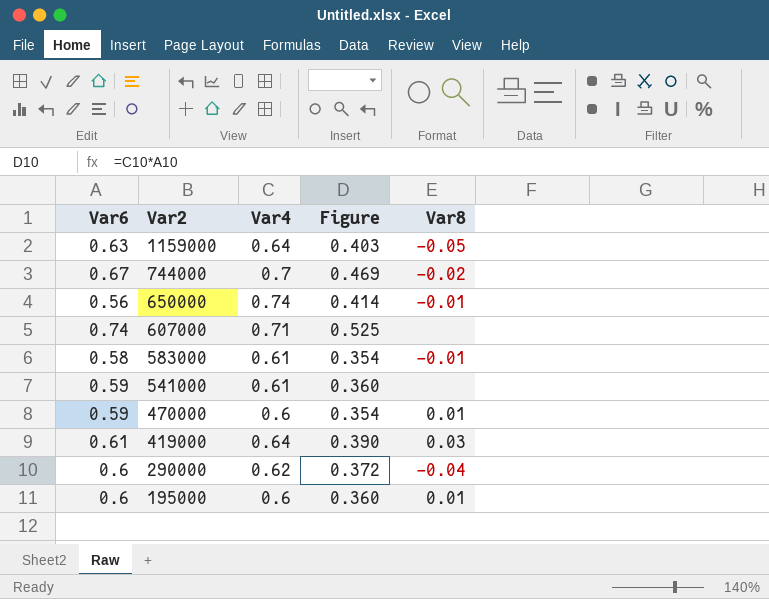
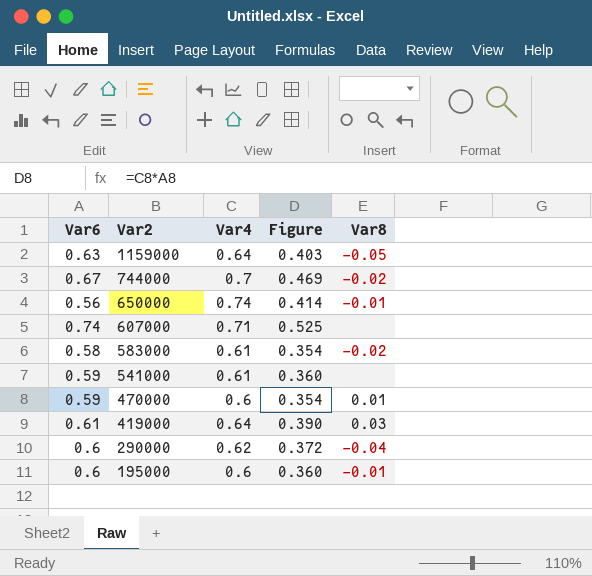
583000 | Var8: -0.01 -> -0.02
195000 | Var8: 0.01 -> -0.01

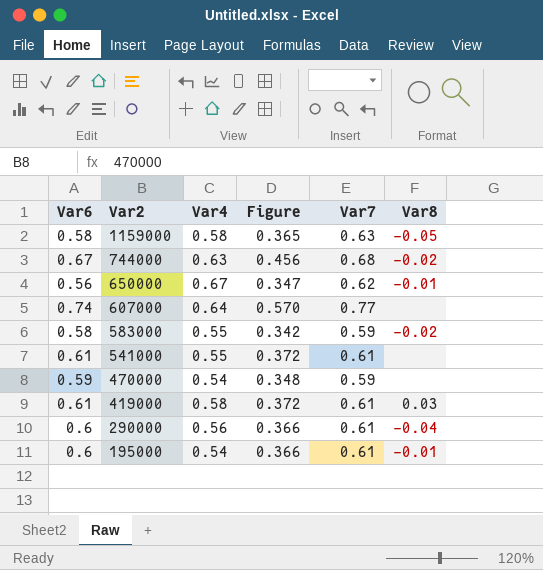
column Figure | formula: [Var6] * [Var4] -> [Var6] * [Var7]
column Var7 | position: none -> 5
1159000 | Var6: 0.63 -> 0.58
1159000 | Var4: 0.64 -> 0.58
744000 | Var4: 0.7 -> 0.63
650000 | Var4: 0.74 -> 0.67
607000 | Var4: 0.71 -> 0.64
583000 | Var4: 0.61 -> 0.55
541000 | Var6: 0.59 -> 0.61
541000 | Var4: 0.61 -> 0.55
470000 | Var4: 0.6 -> 0.54
470000 | Var8: 0.01 -> none
419000 | Var4: 0.64 -> 0.58
290000 | Var4: 0.62 -> 0.56
195000 | Var4: 0.6 -> 0.54

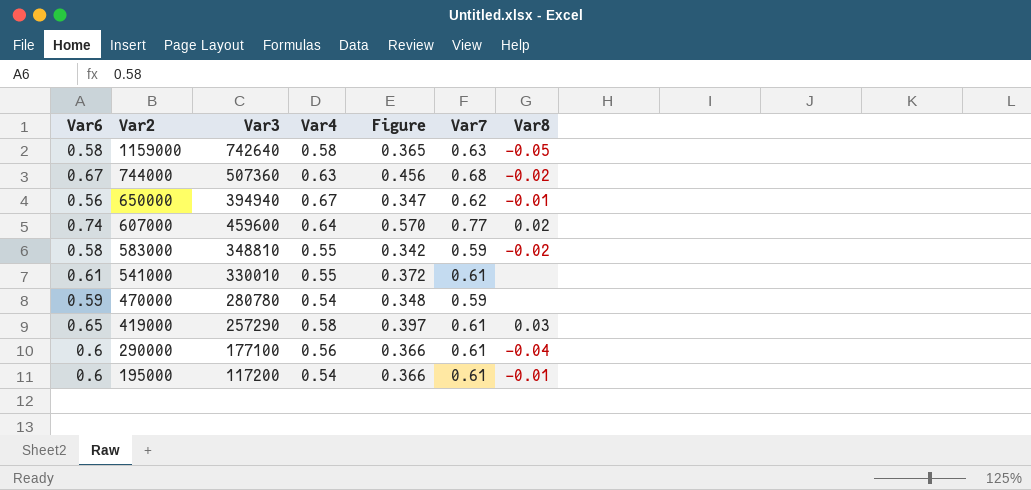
column Var3 | position: none -> 3
607000 | Var8: none -> 0.02
419000 | Var6: 0.61 -> 0.65
419000 | Figure: 0.372 -> 0.397

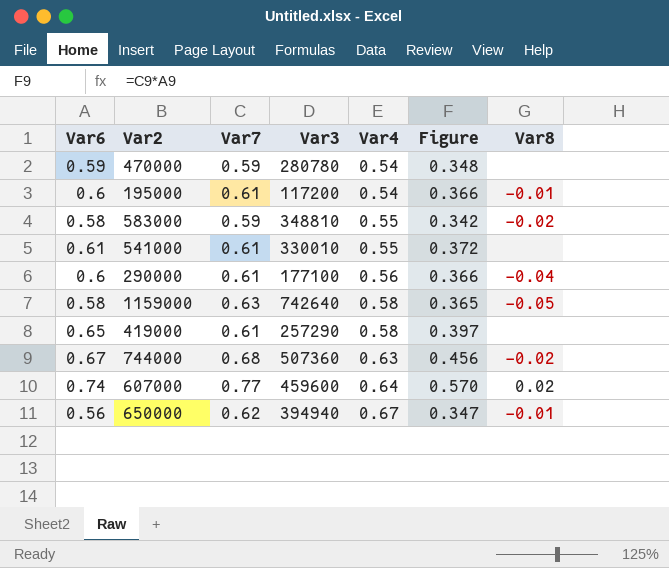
row order: Var2 descending -> Var4 ascending
column Var7 | position: 6 -> 3
419000 | Var8: 0.03 -> none

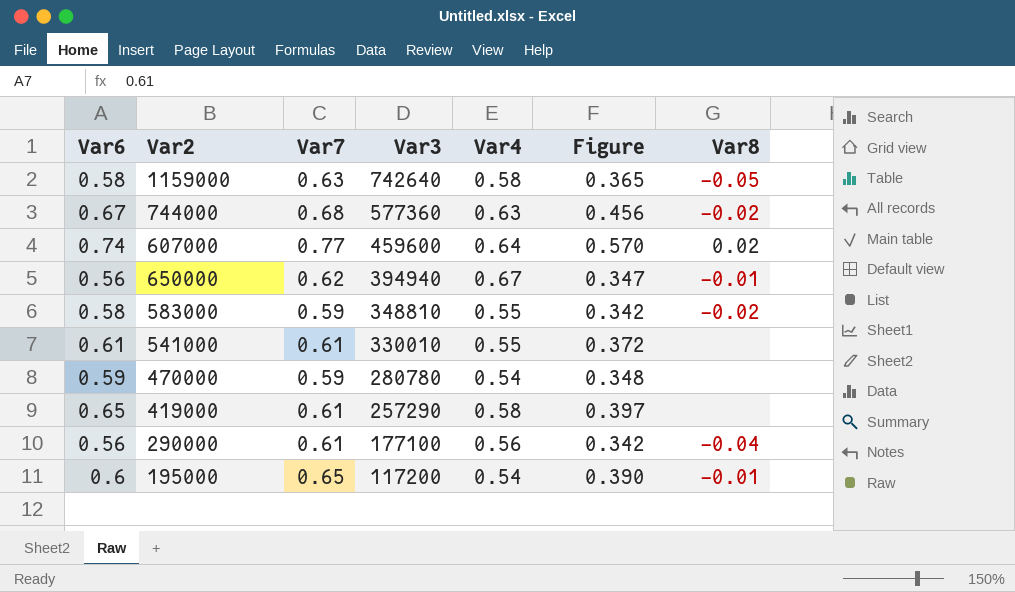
row order: Var4 ascending -> Var3 descending
744000 | Var3: 507360 -> 577360
290000 | Var6: 0.6 -> 0.56
290000 | Figure: 0.366 -> 0.342
195000 | Var7: 0.61 -> 0.65
195000 | Figure: 0.366 -> 0.390

